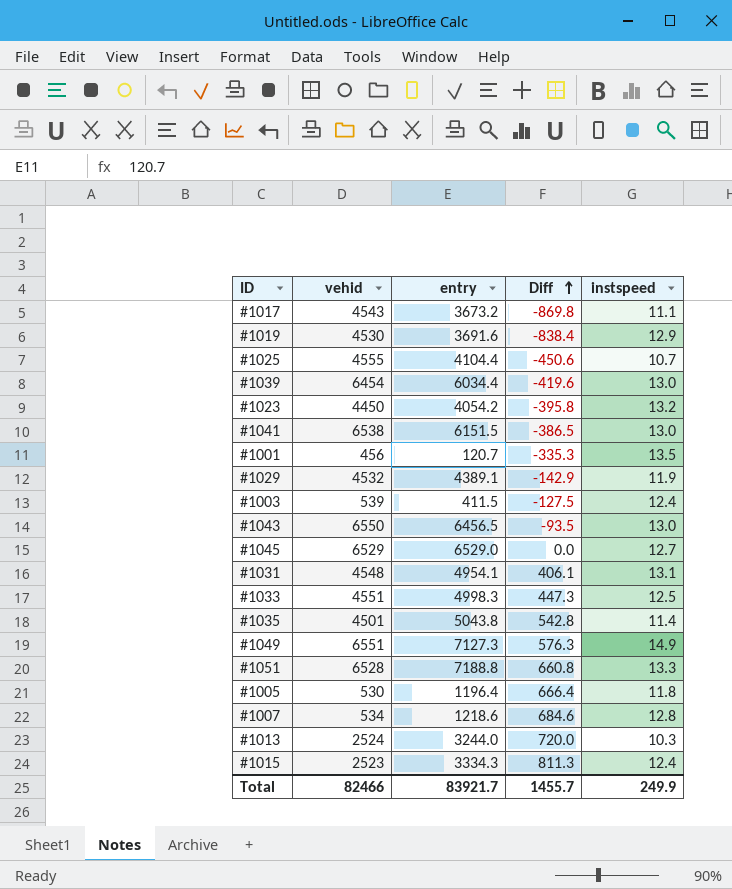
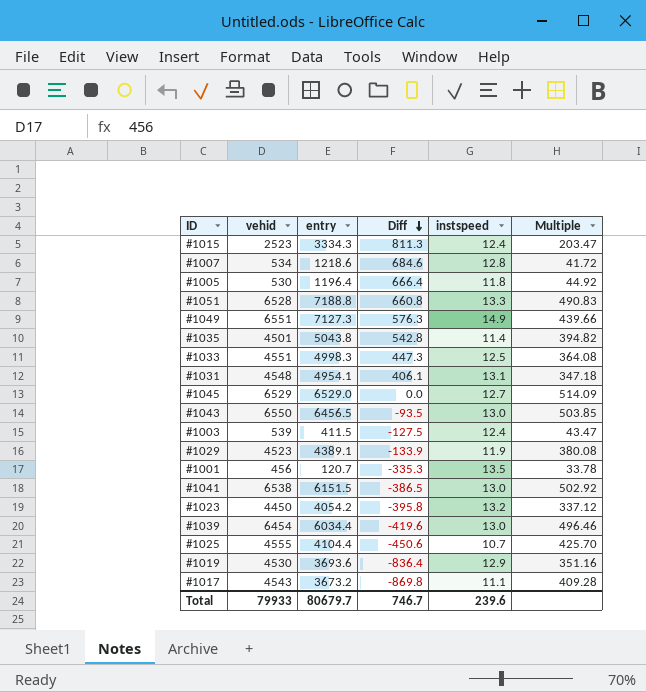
row order: Diff ascending -> Diff descending
column Multiple | formula: none -> [vehid] / [instspeed]
row #1013: 2524 | 3244.0 | 720.0 | 10.3 -> none
#1029 | vehid: 4532 -> 4523
#1029 | Diff: -142.9 -> -133.9
#1019 | entry: 3691.6 -> 3693.6
#1019 | Diff: -838.4 -> -836.4
Total | vehid: 82466 -> 79933
Total | entry: 83921.7 -> 80679.7
Total | Diff: 1455.7 -> 746.7
Total | instspeed: 249.9 -> 239.6

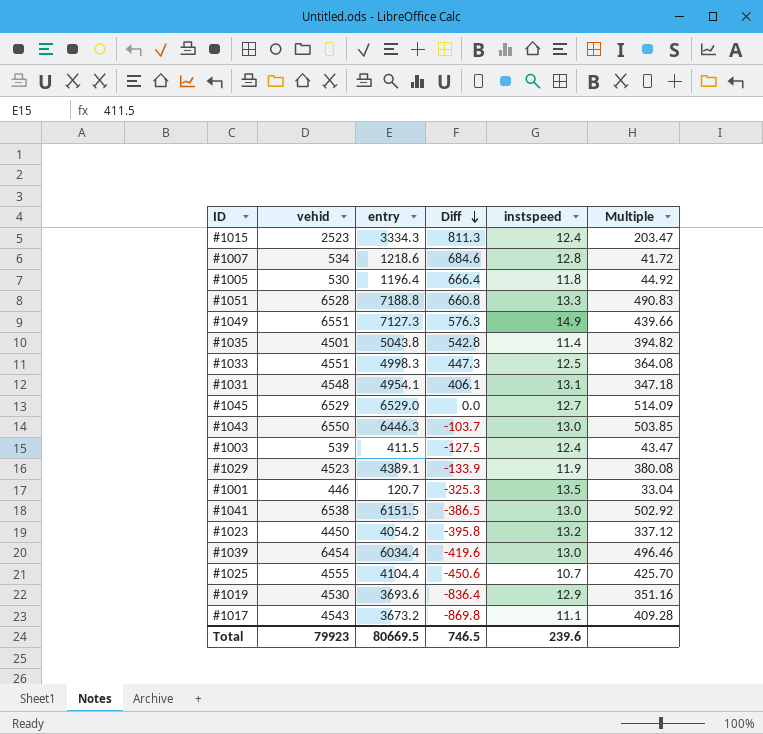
#1043 | entry: 6456.5 -> 6446.3
#1043 | Diff: -93.5 -> -103.7
#1001 | vehid: 456 -> 446
#1001 | Diff: -335.3 -> -325.3
#1001 | Multiple: 33.78 -> 33.04
Total | vehid: 79933 -> 79923
Total | entry: 80679.7 -> 80669.5
Total | Diff: 746.7 -> 746.5

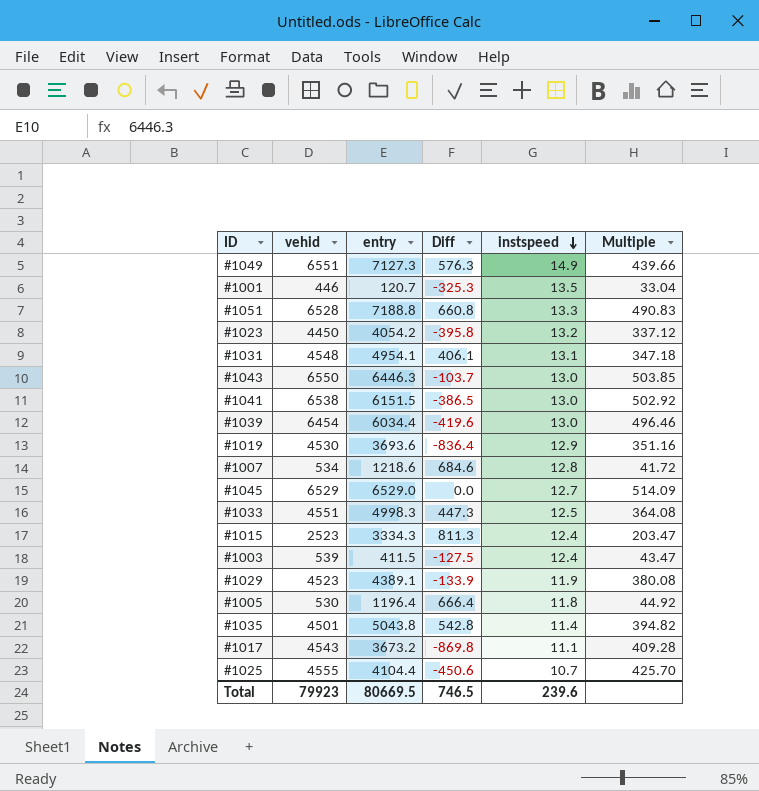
row order: Diff descending -> instspeed descending

